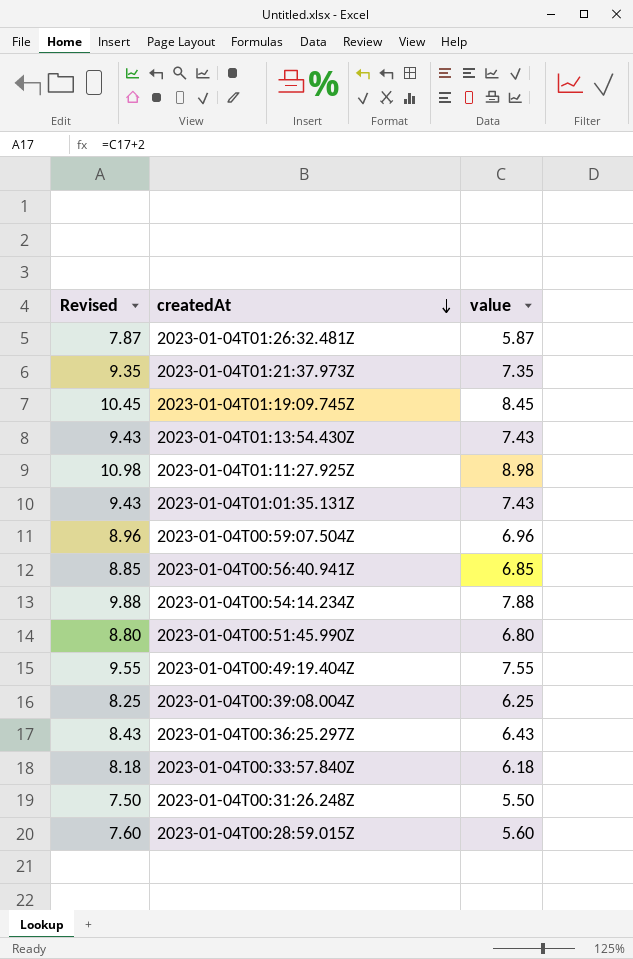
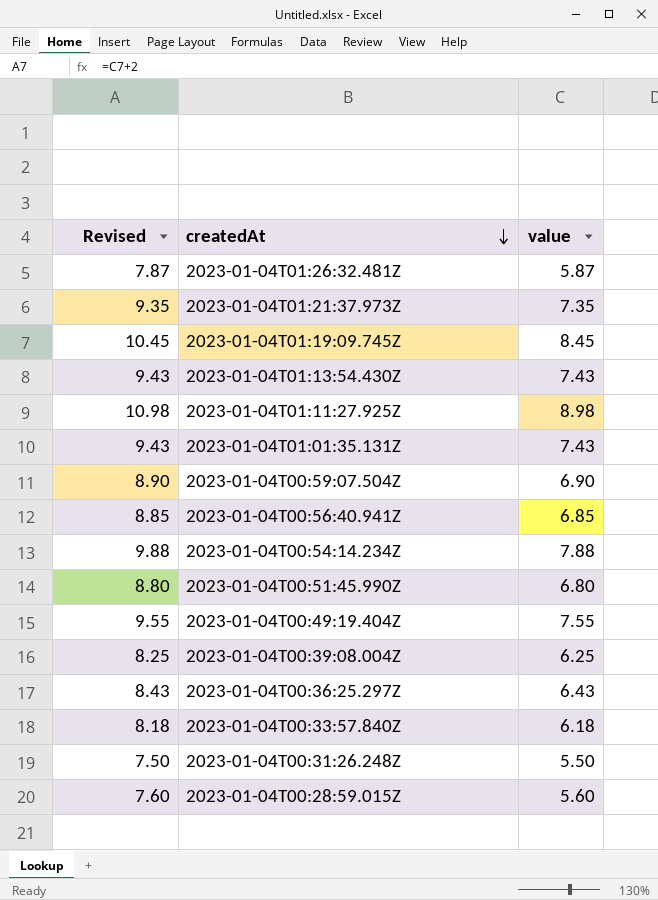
2023-01-04T00:59:07.504Z | Revised: 8.96 -> 8.90
2023-01-04T00:59:07.504Z | value: 6.96 -> 6.90

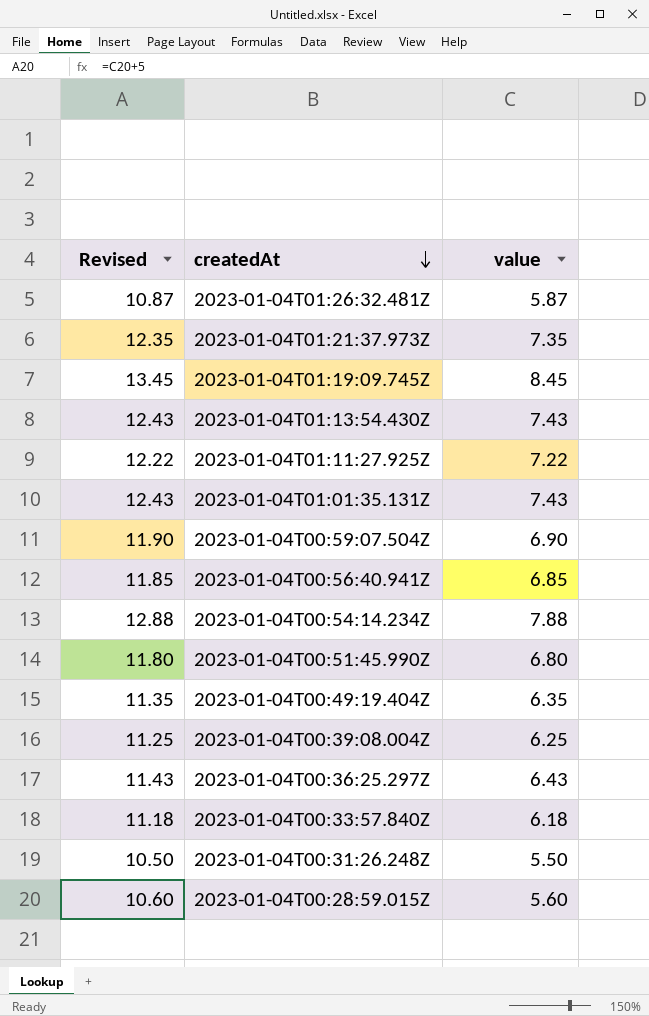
column Revised | formula: [value] + 2 -> [value] + 5
2023-01-04T01:11:27.925Z | value: 8.98 -> 7.22
2023-01-04T00:49:19.404Z | value: 7.55 -> 6.35

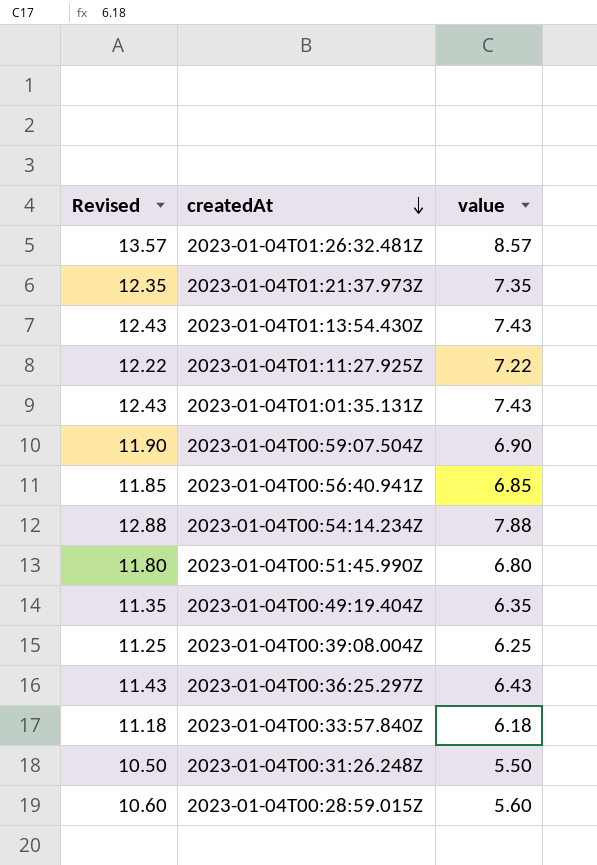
row 2023-01-04T01:19:09.745Z: 13.45 | 8.45 -> none
2023-01-04T01:26:32.481Z | Revised: 10.87 -> 13.57
2023-01-04T01:26:32.481Z | value: 5.87 -> 8.57

